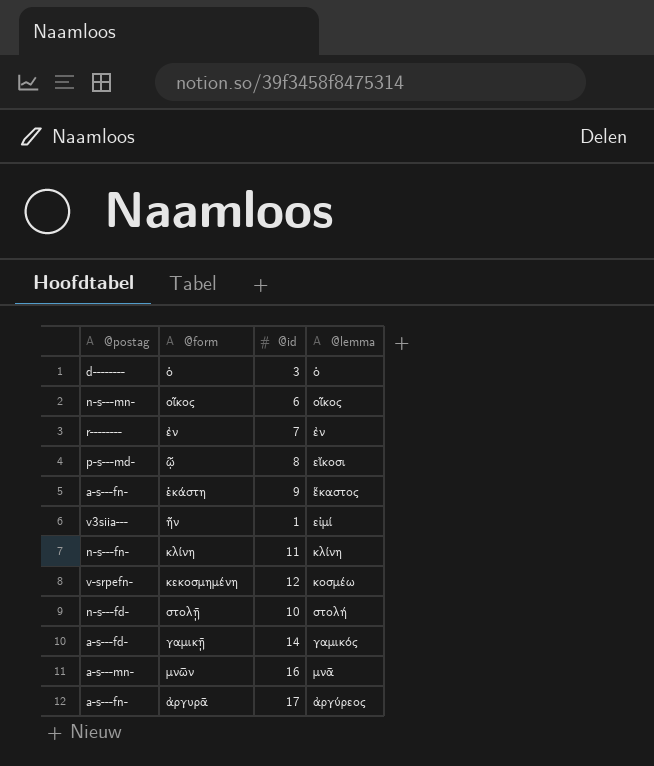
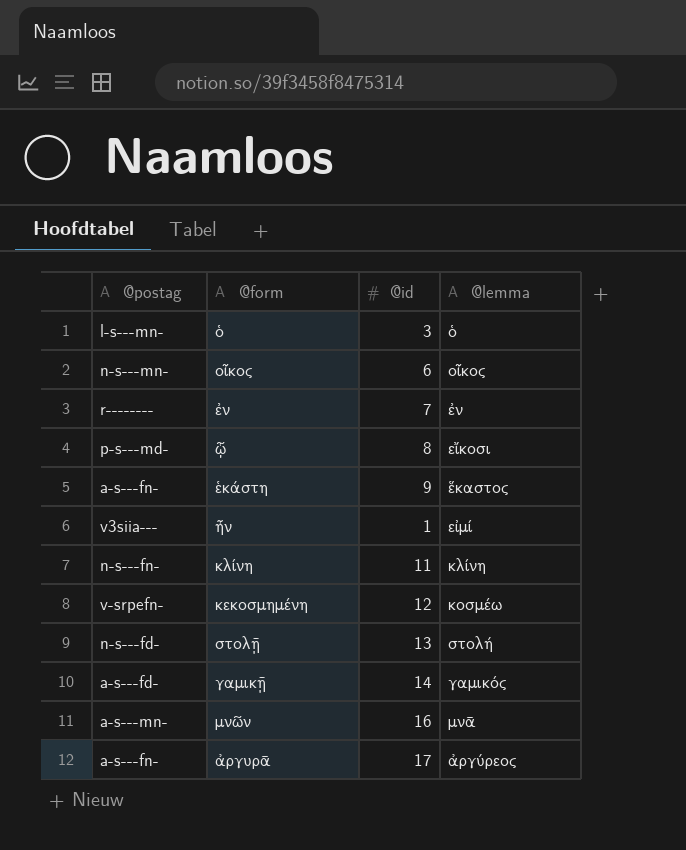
ὁ | @postag: d-------- -> l-s---mn-
στολῇ | @id: 10 -> 13

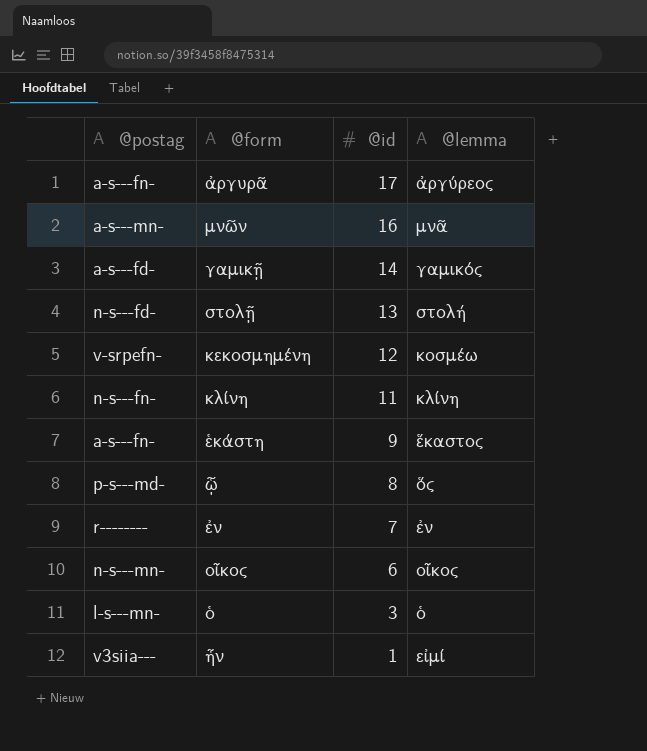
row order: none -> @id descending
ᾧ | @lemma: εἴκοσι -> ὅς

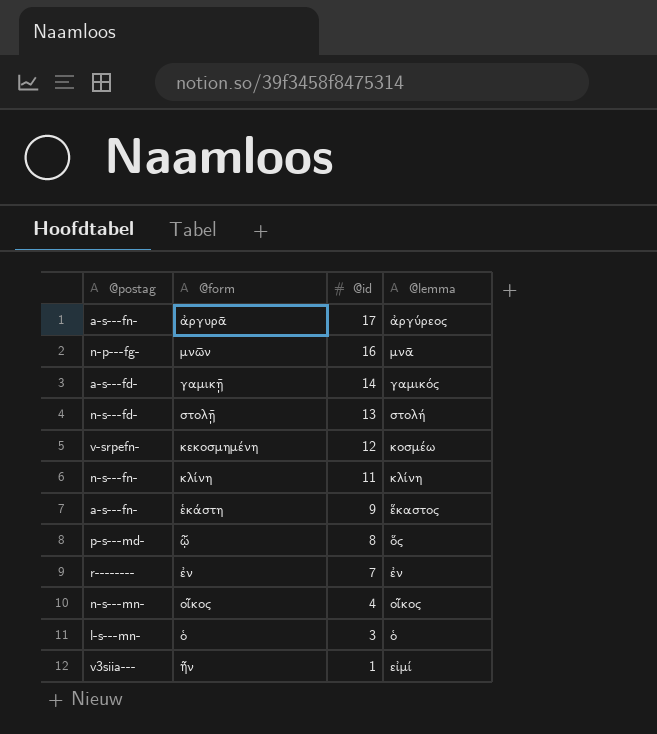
μνῶν | @postag: a-s---mn- -> n-p---fg-
οἶκος | @id: 6 -> 4

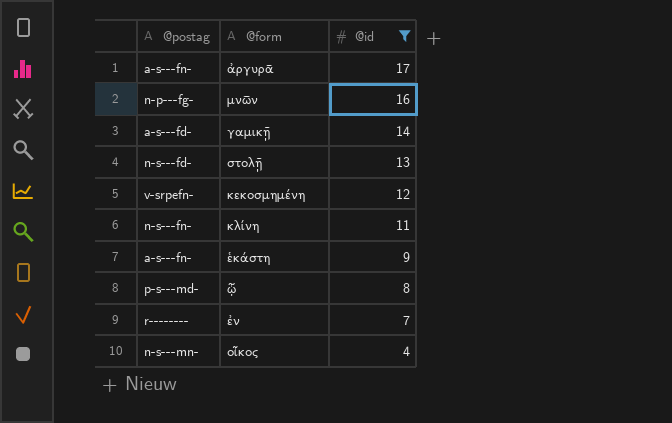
filter: none -> @id >= 4
column @lemma | position: 4 -> none

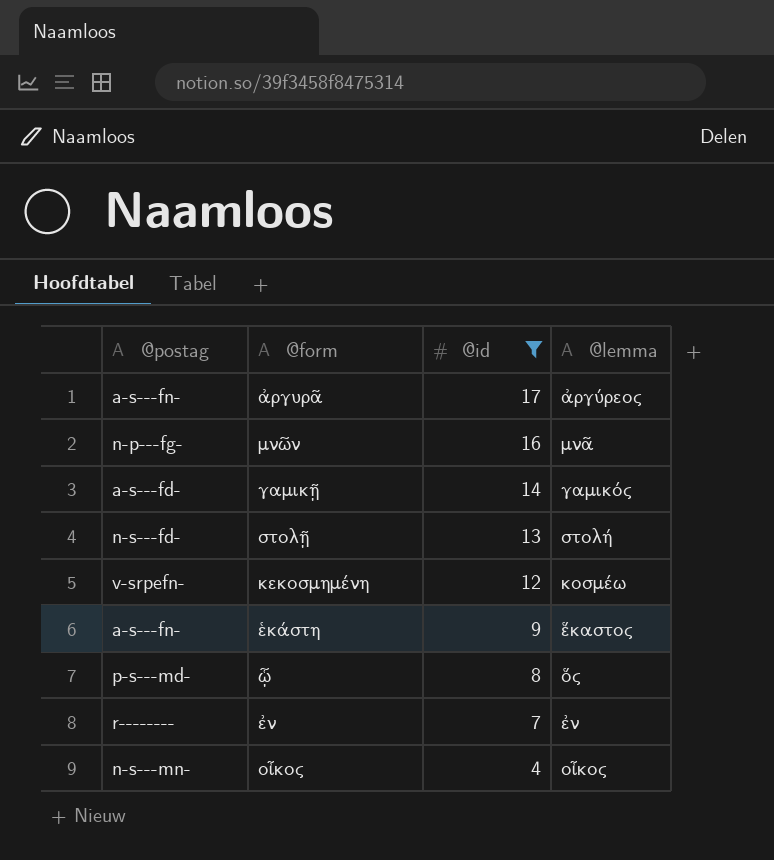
column @lemma | position: none -> 4
row κλίνη: n-s---fn- | 11 -> none

